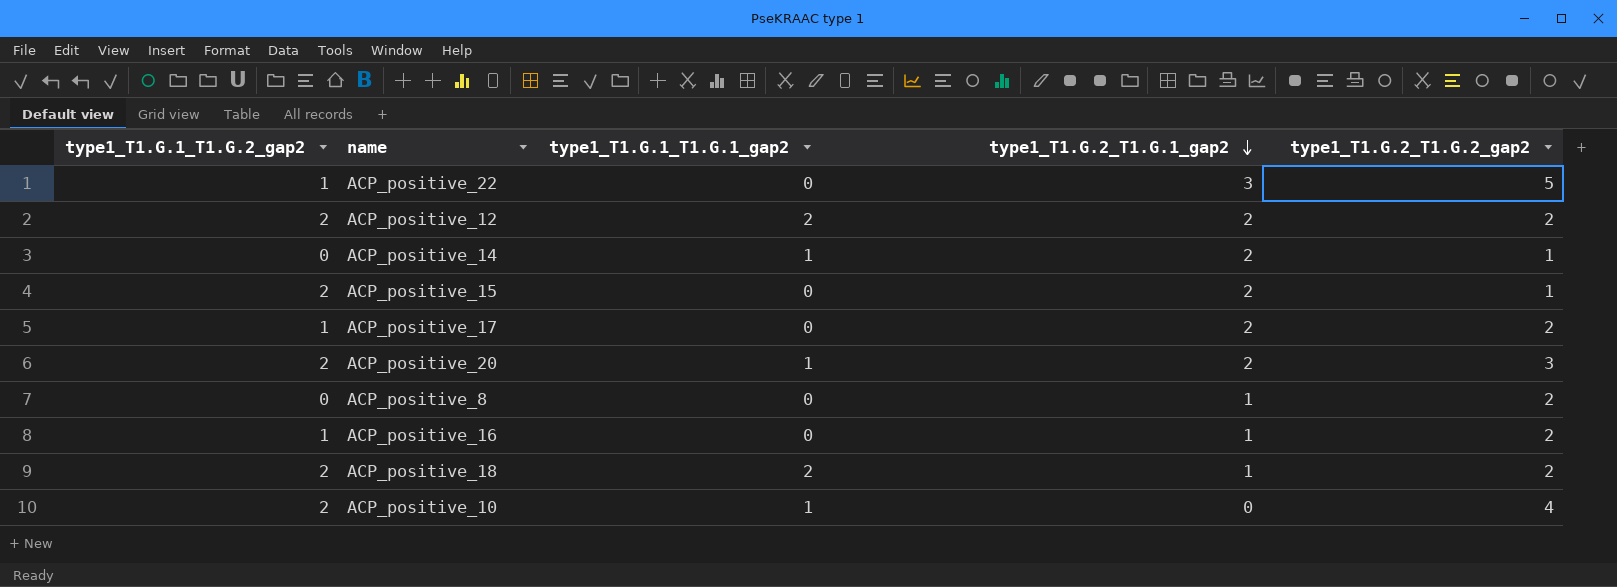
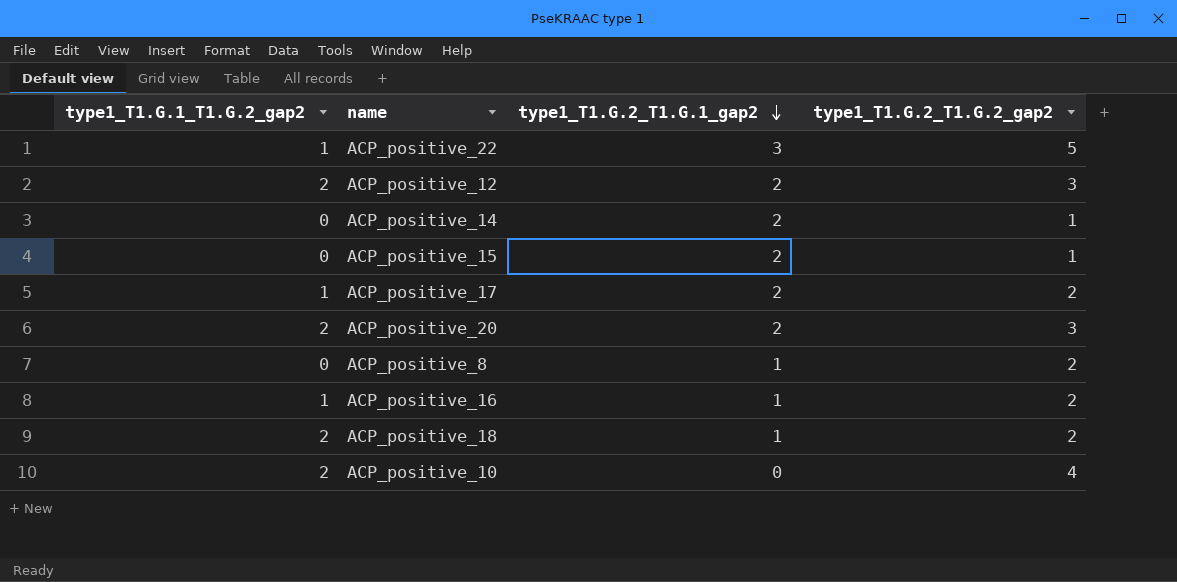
column type1_T1.G.1_T1.G.1_gap2 | position: 3 -> none
ACP_positive_12 | type1_T1.G.2_T1.G.2_gap2: 2 -> 3
ACP_positive_15 | type1_T1.G.1_T1.G.2_gap2: 2 -> 0

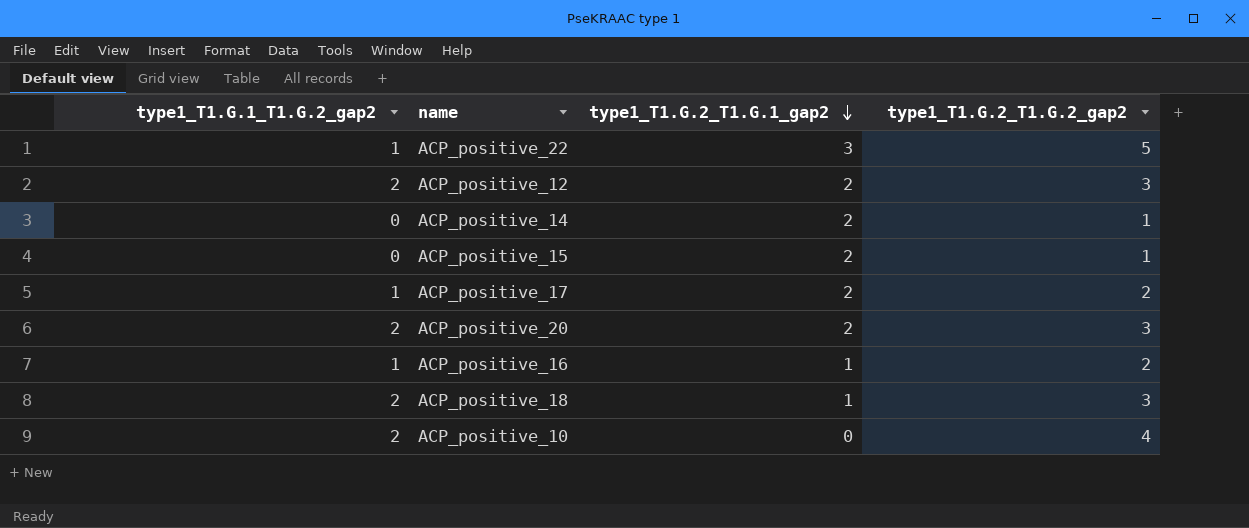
row ACP_positive_8: 0 | 1 | 2 -> none
ACP_positive_18 | type1_T1.G.2_T1.G.2_gap2: 2 -> 3

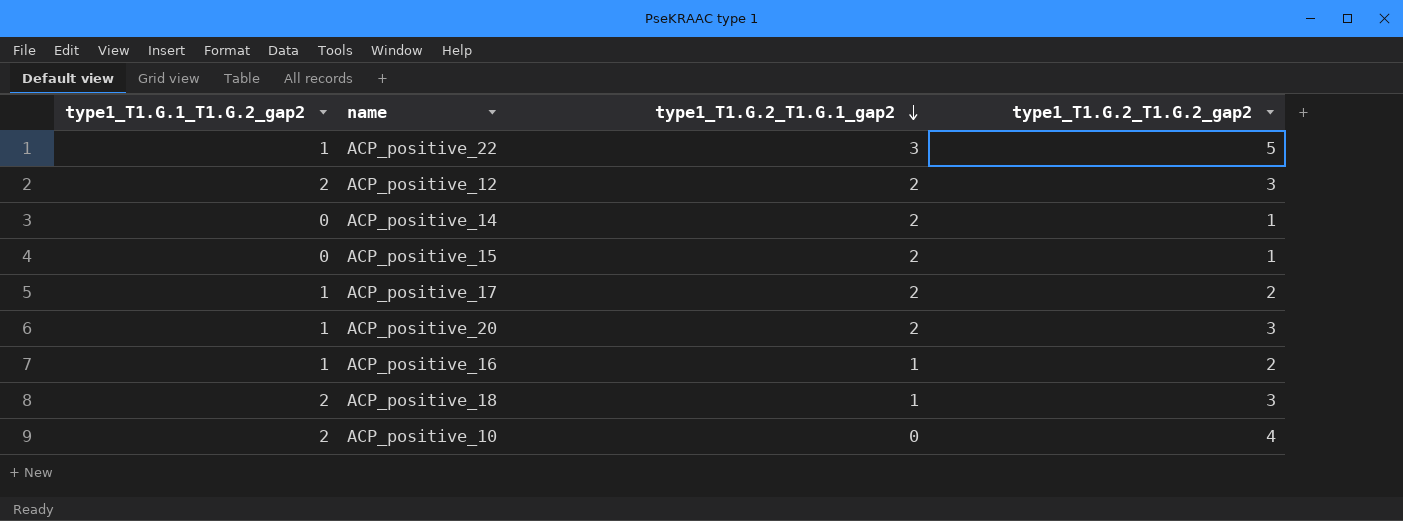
ACP_positive_20 | type1_T1.G.1_T1.G.2_gap2: 2 -> 1

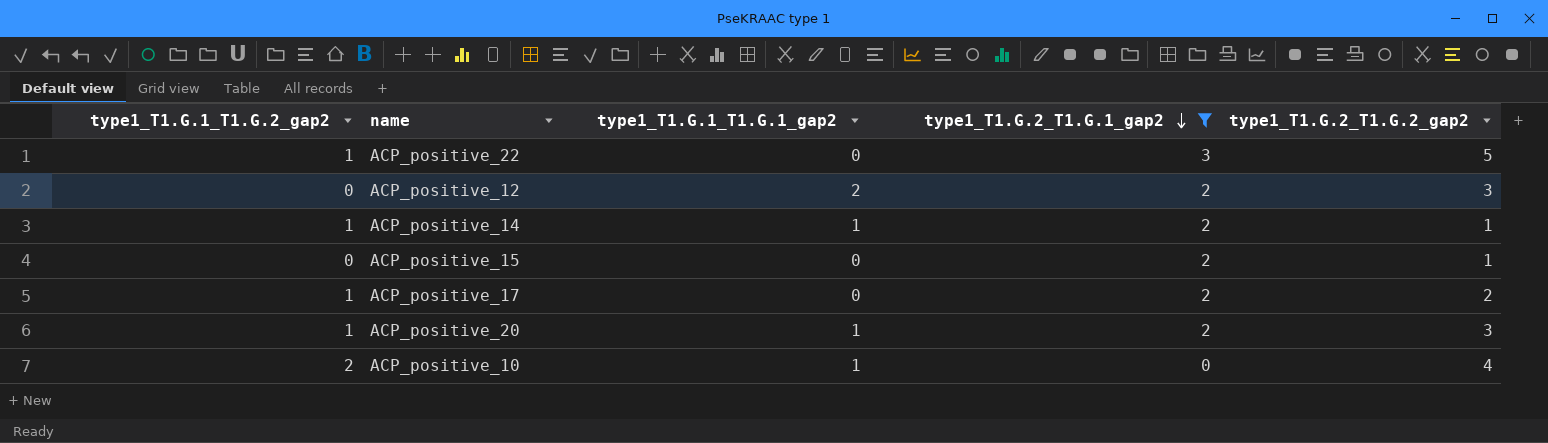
filter: none -> type1_T1.G.2_T1.G.1_gap2 != 1
column type1_T1.G.1_T1.G.1_gap2 | position: none -> 3
ACP_positive_12 | type1_T1.G.1_T1.G.2_gap2: 2 -> 0
ACP_positive_14 | type1_T1.G.1_T1.G.2_gap2: 0 -> 1

